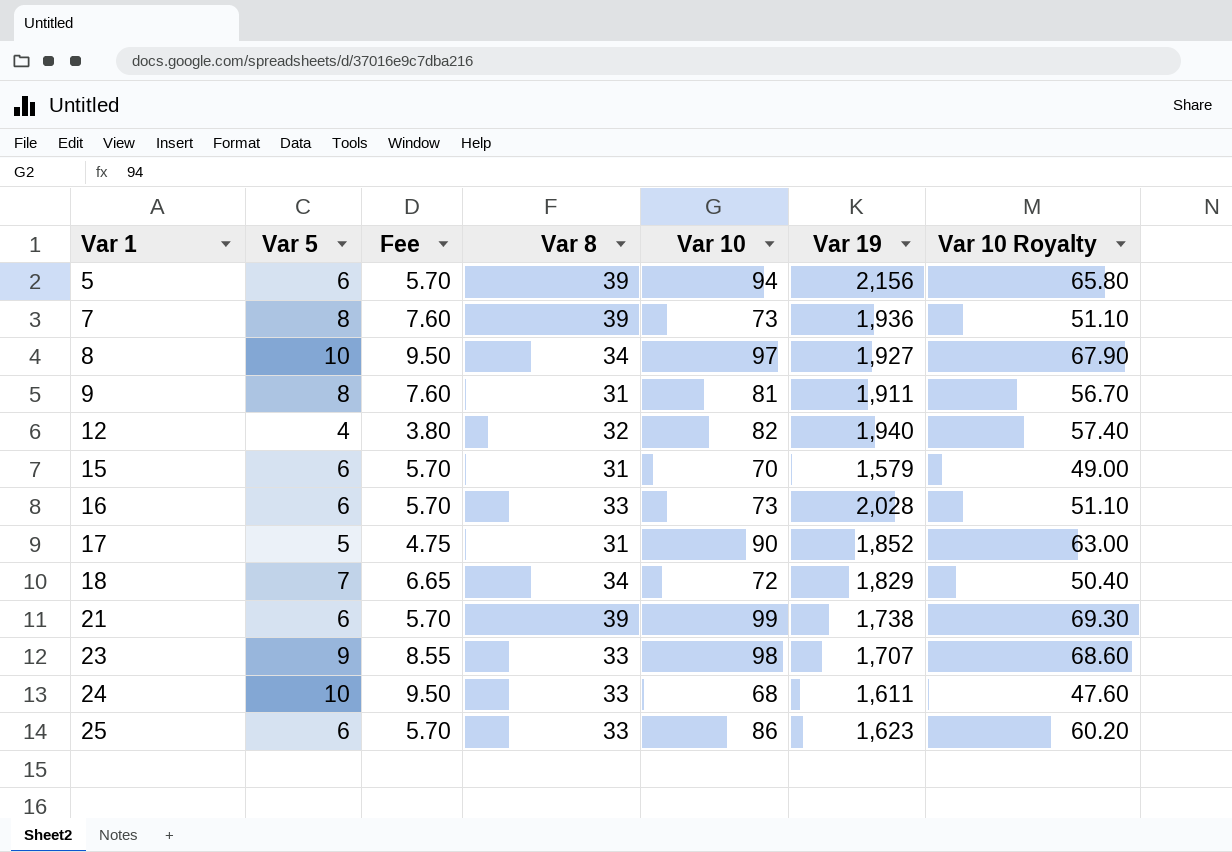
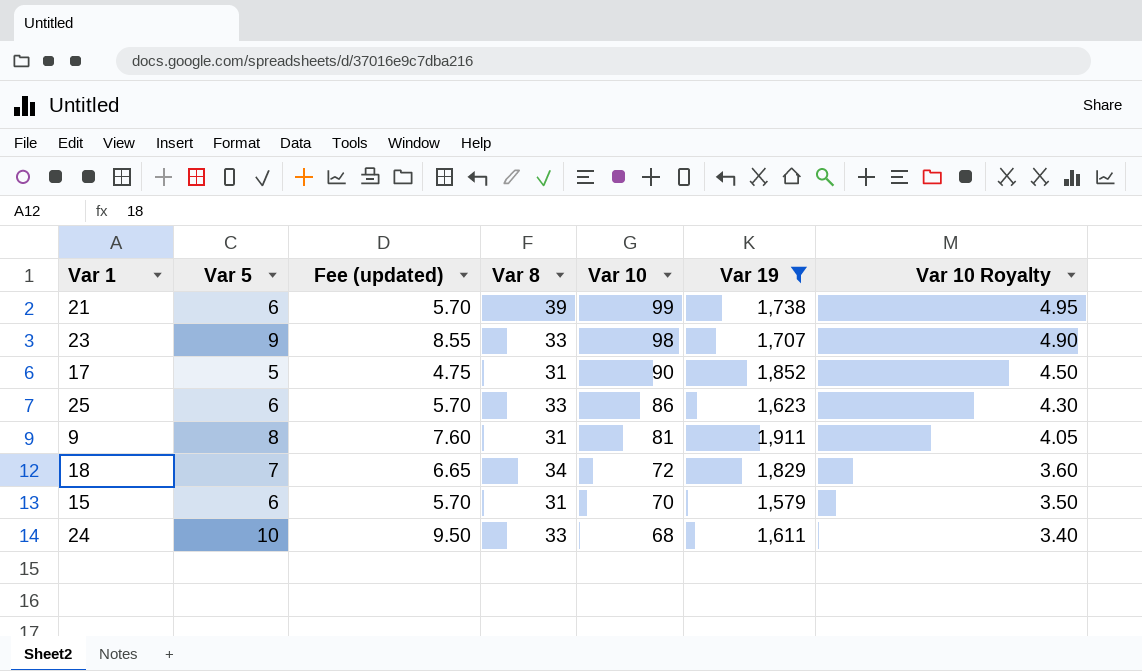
filter: none -> Var 19 <= 1,911
row order: Var 1 ascending -> Var 10 descending
column name: Fee -> Fee (updated)
column Var 10 Royalty | formula: [Var 10] * 0.7 -> [Var 10] * 0.05

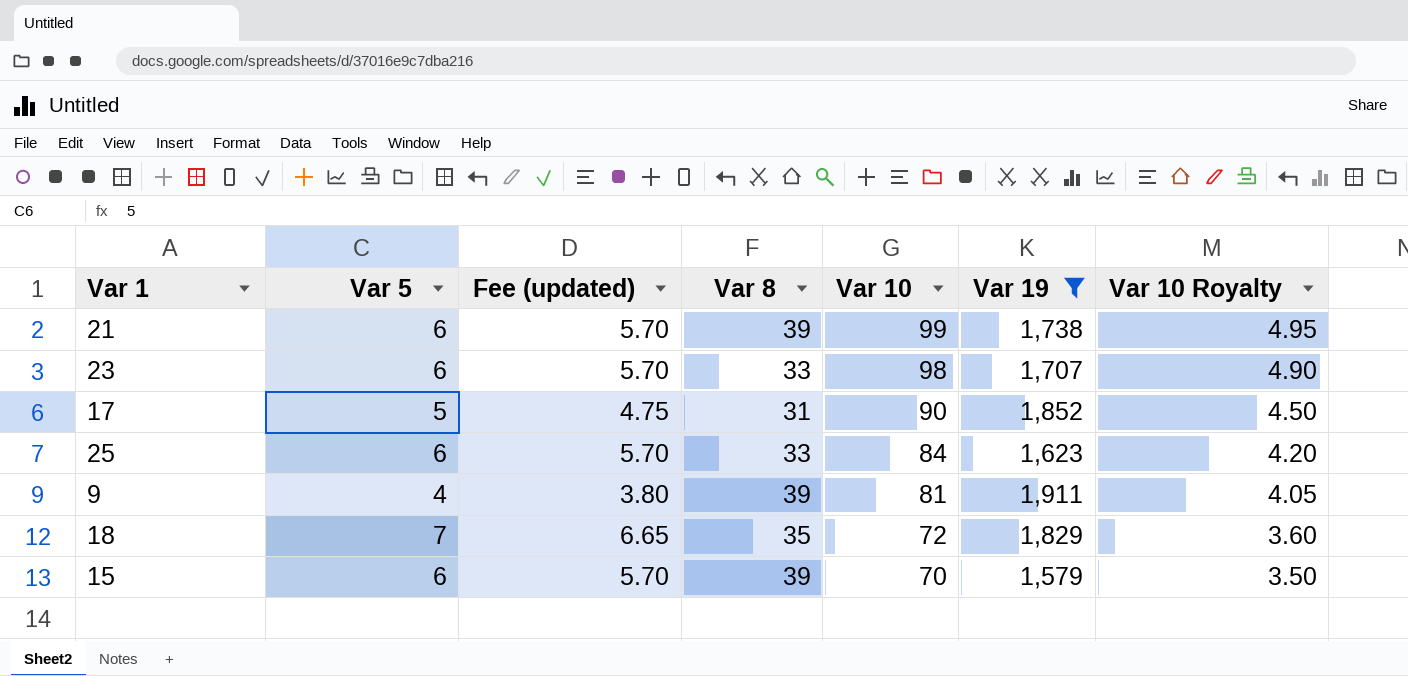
row 24: 10 | 9.50 | 33 | 68 | 1,611 | 3.40 -> none
23 | Var 5: 9 -> 6
23 | Fee (updated): 8.55 -> 5.70
25 | Var 10: 86 -> 84
25 | Var 10 Royalty: 4.30 -> 4.20
9 | Var 5: 8 -> 4
9 | Fee (updated): 7.60 -> 3.80
9 | Var 8: 31 -> 39
18 | Var 8: 34 -> 35
15 | Var 8: 31 -> 39

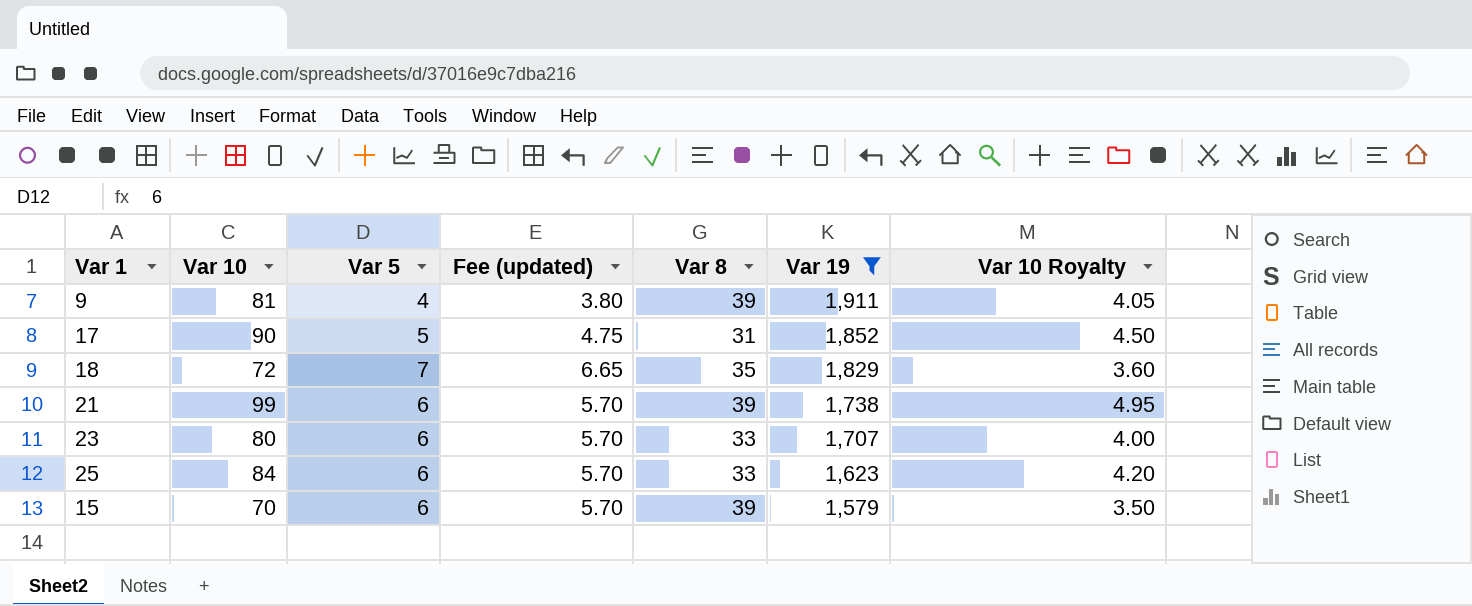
row order: Var 10 descending -> Var 19 descending
column Var 10 | position: 5 -> 2
23 | Var 10: 98 -> 80
23 | Var 10 Royalty: 4.90 -> 4.00

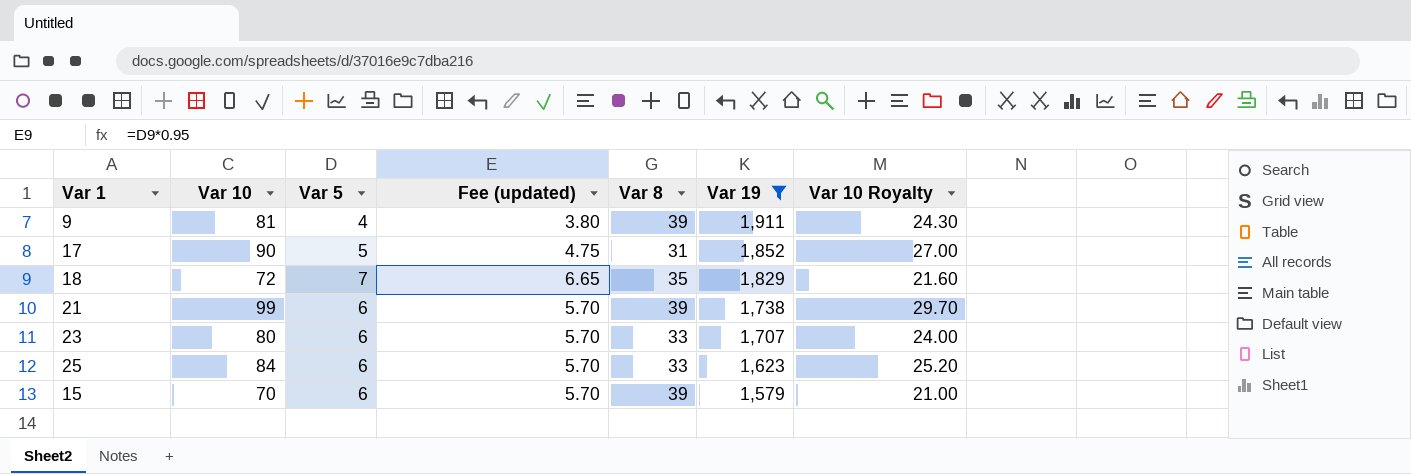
column Var 10 Royalty | formula: [Var 10] * 0.05 -> [Var 10] * 0.3

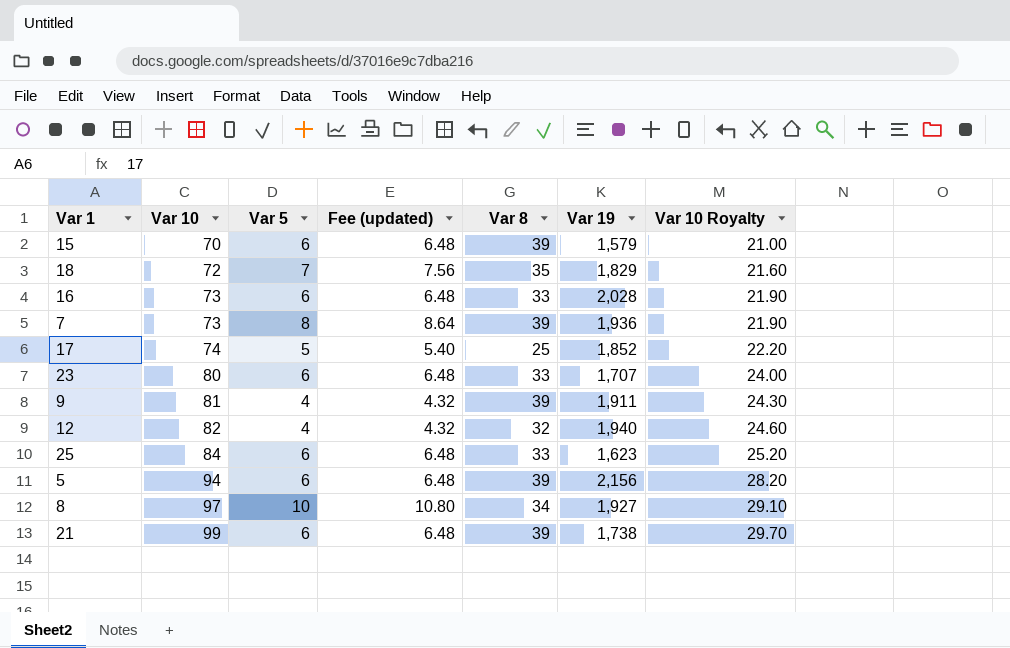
filter: Var 19 <= 1,911 -> none
row order: Var 19 descending -> Var 10 ascending
column Fee (updated) | formula: [Var 5] * 0.95 -> [Var 5] * 1.08
17 | Var 10: 90 -> 74
17 | Var 8: 31 -> 25
17 | Var 10 Royalty: 27.00 -> 22.20

